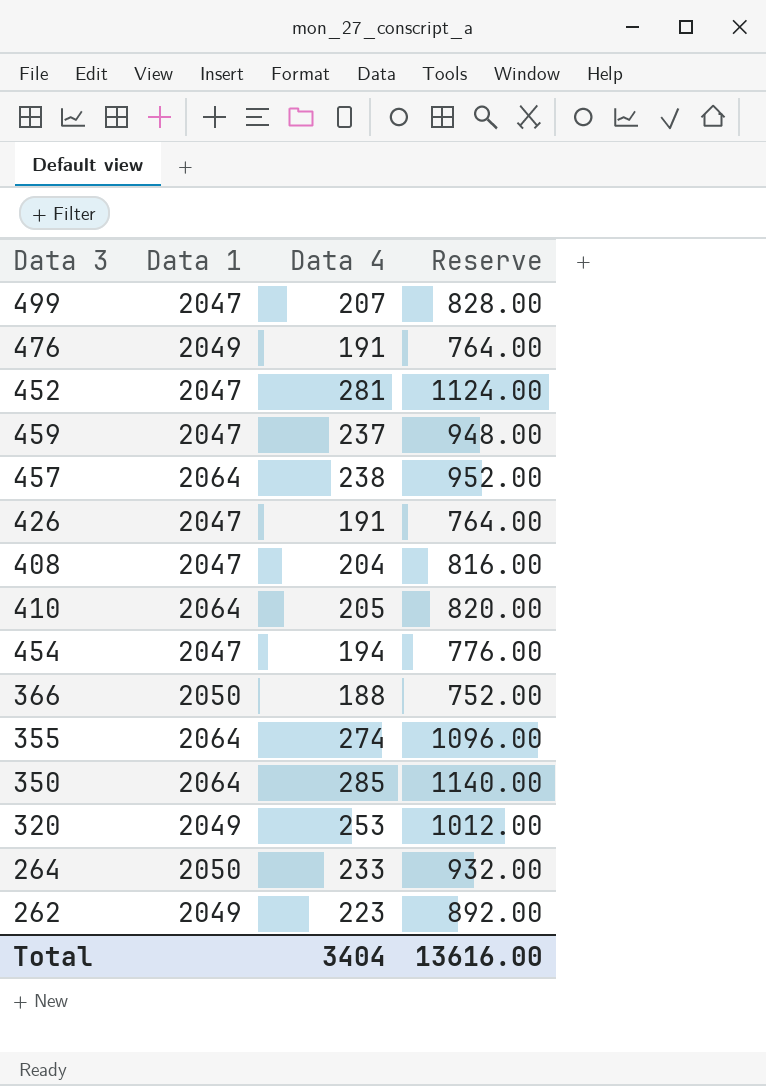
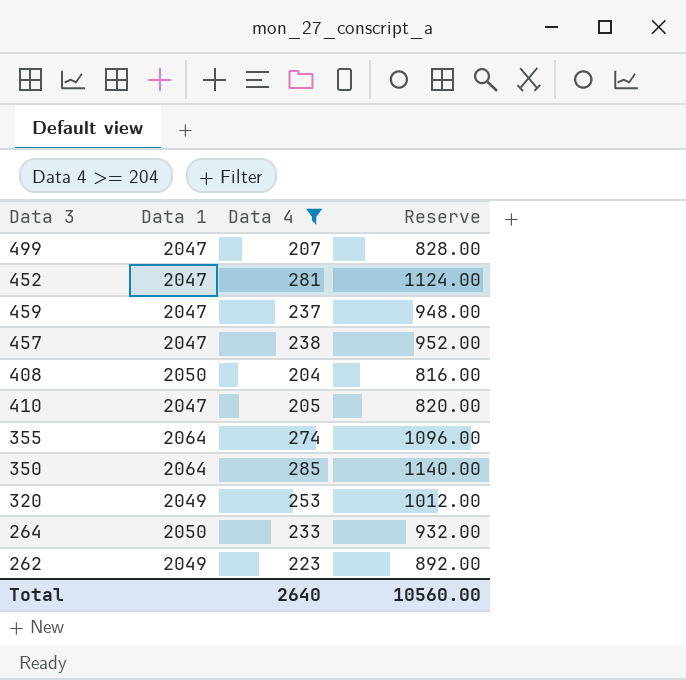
filter: none -> Data 4 >= 204
457 | Data 1: 2064 -> 2047
408 | Data 1: 2047 -> 2050
410 | Data 1: 2064 -> 2047
Total | Data 4: 3404 -> 2640
Total | Reserve: 13616.00 -> 10560.00

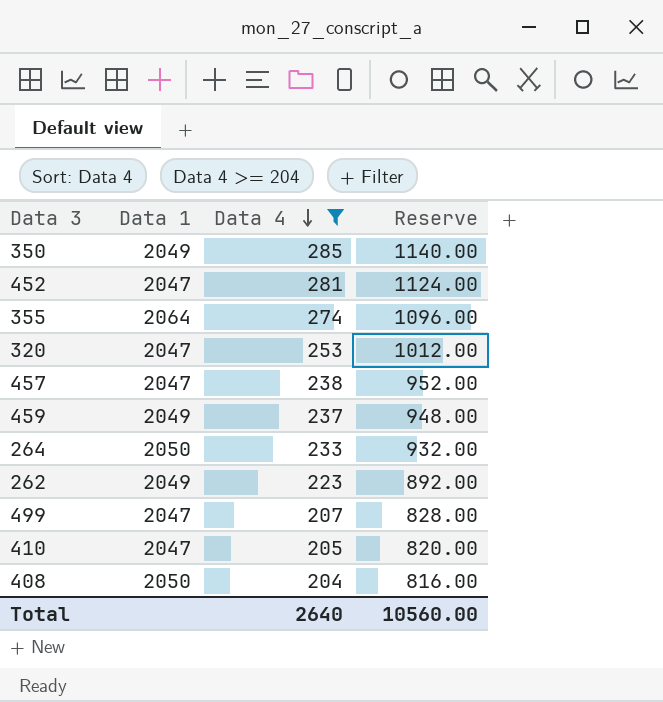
row order: none -> Data 4 descending
350 | Data 1: 2064 -> 2049
320 | Data 1: 2049 -> 2047
459 | Data 1: 2047 -> 2049

